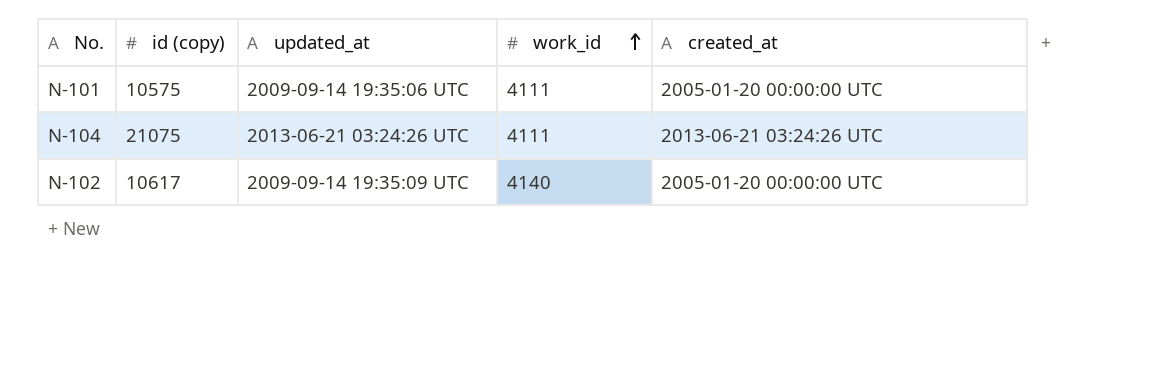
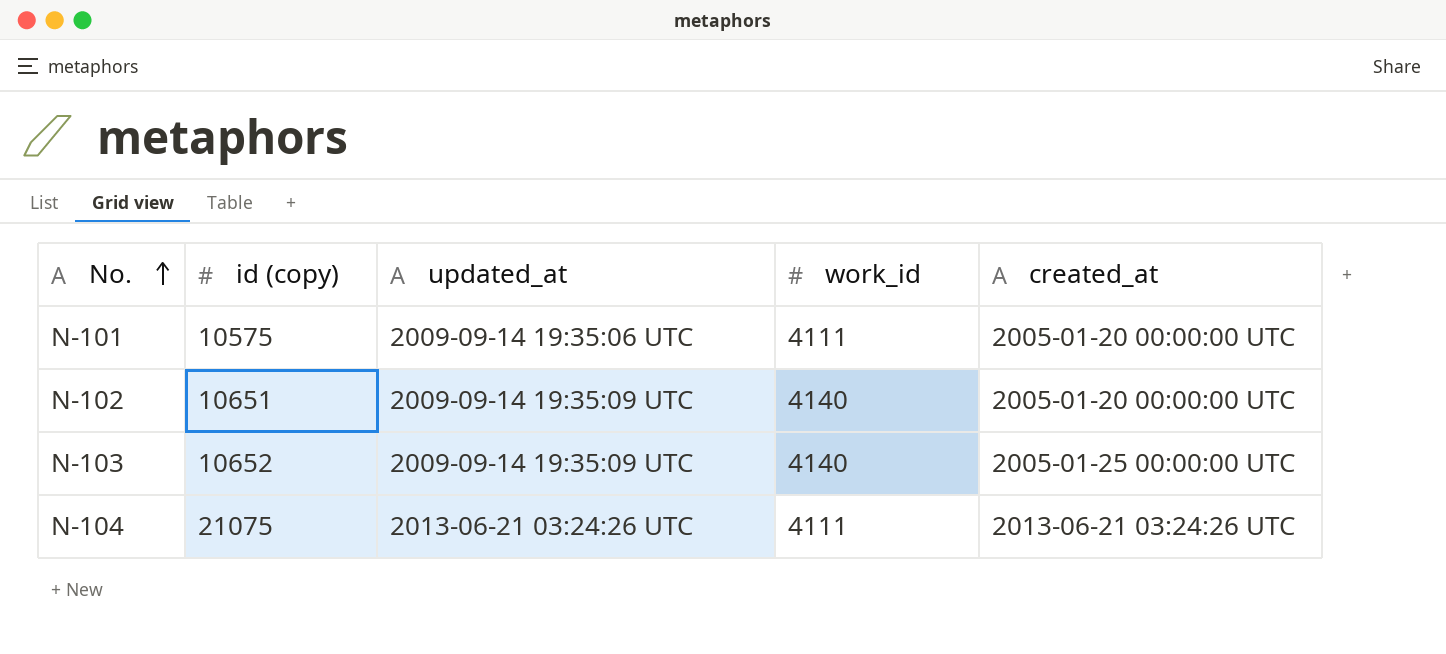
row order: work_id ascending -> No. ascending
N-102 | id (copy): 10617 -> 10651
row N-103: none -> 10652 | 2009-09-14 19:35:09 UTC | 4140 | 2005-01-25 00:00:00 UTC

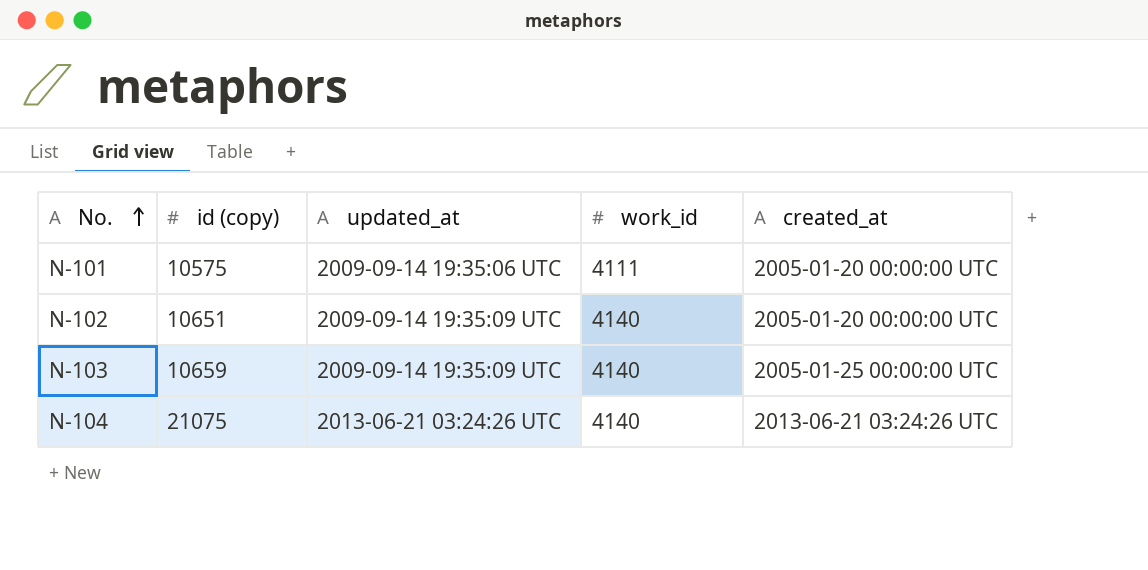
N-103 | id (copy): 10652 -> 10659
N-104 | work_id: 4111 -> 4140

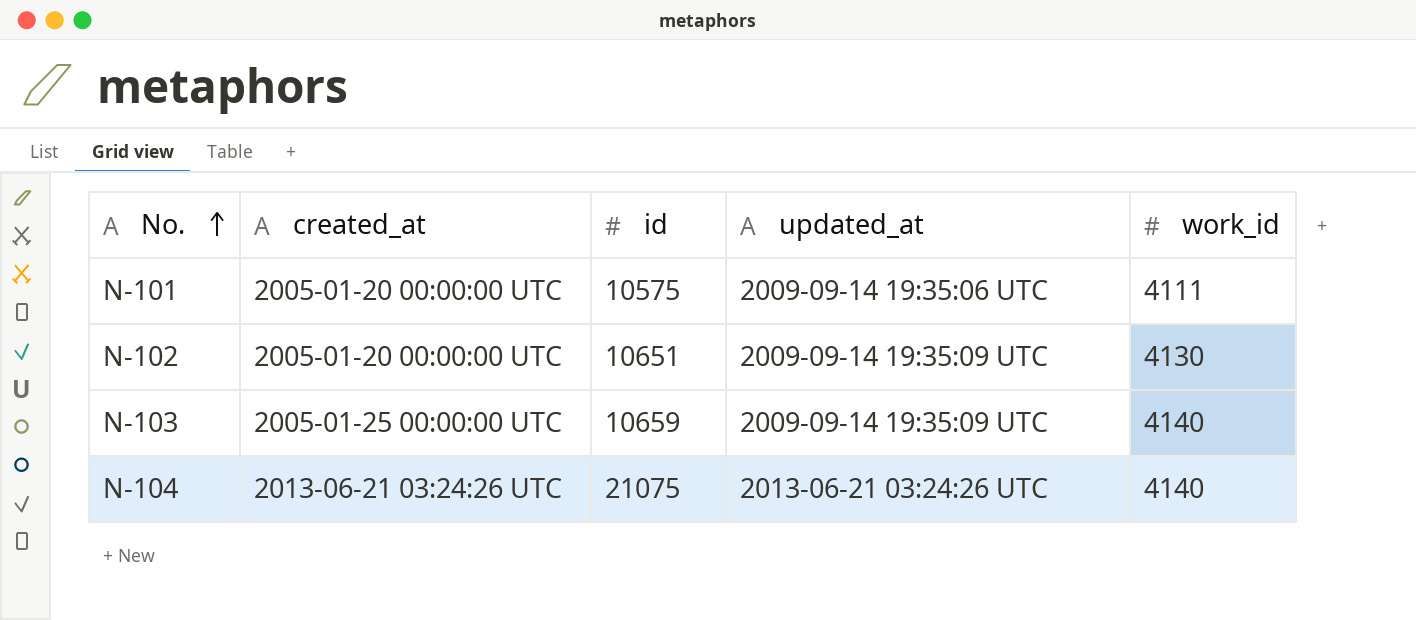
column created_at | position: 5 -> 2
column name: id (copy) -> id
N-102 | work_id: 4140 -> 4130

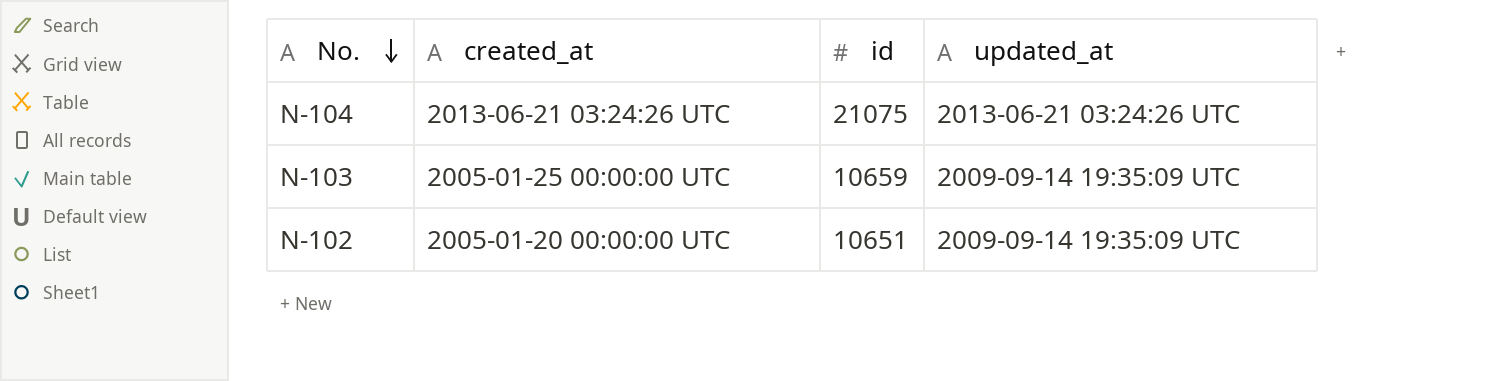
row order: No. ascending -> No. descending
column work_id | position: 5 -> none
row N-101: 2005-01-20 00:00:00 UTC | 10575 | 2009-09-14 19:35:06 UTC | 4111 -> none

